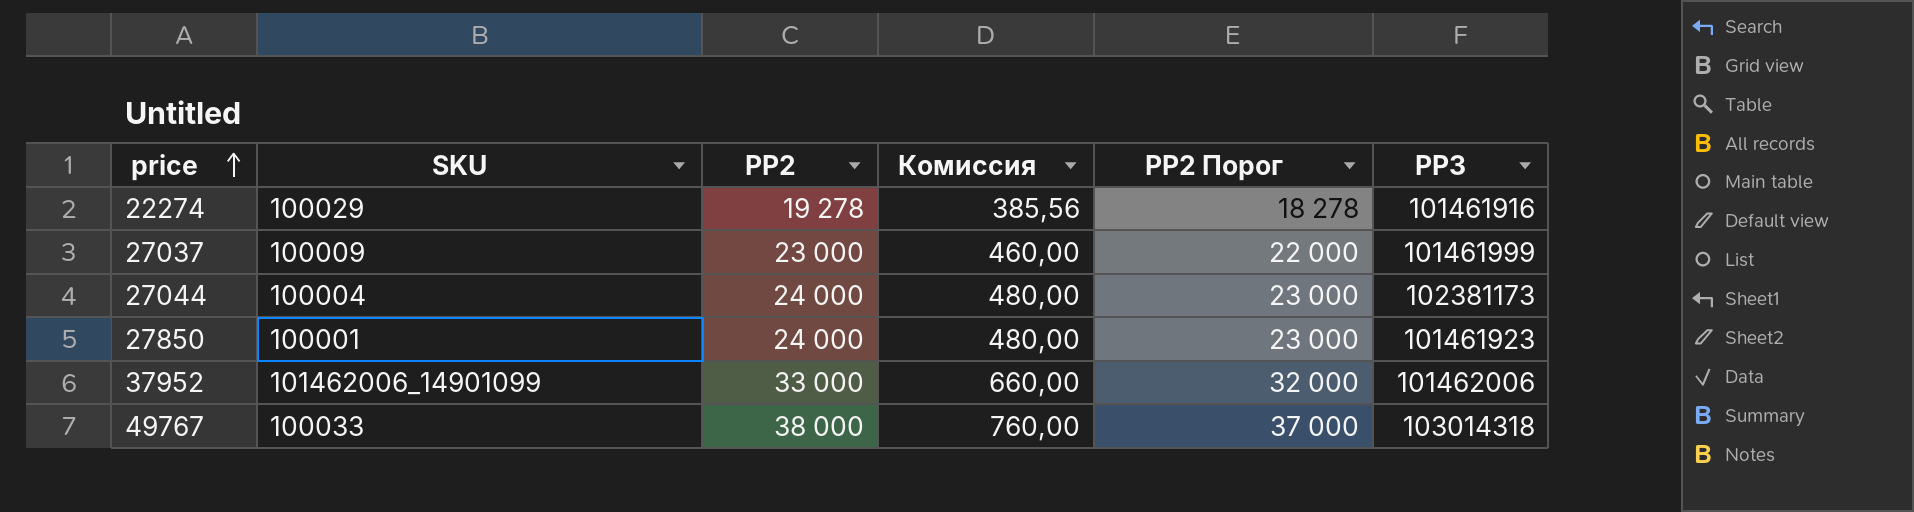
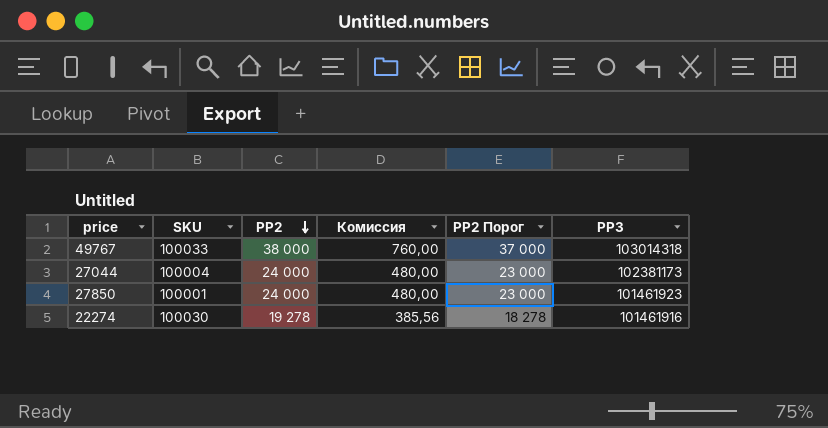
row order: price ascending -> PP2 descending
row 27037: 100009 | 23 000 | 460,00 | 22 000 | 101461999 -> none
row 37952: 101462006_14901099 | 33 000 | 660,00 | 32 000 | 101462006 -> none
22274 | SKU: 100029 -> 100030

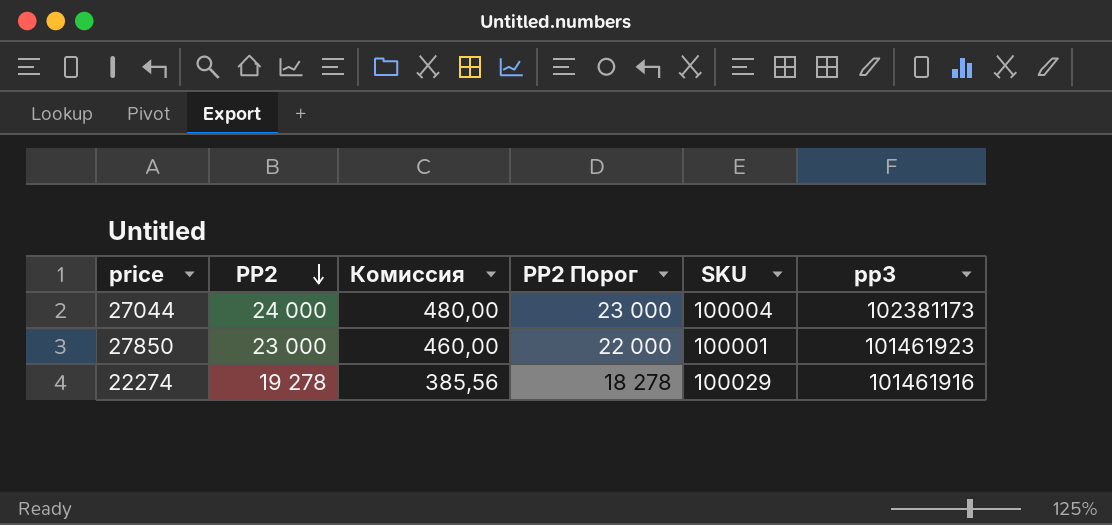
column SKU | position: 2 -> 5
column name: PP3 -> pp3
row 49767: 100033 | 38 000 | 760,00 | 37 000 | 103014318 -> none
27850 | PP2: 24 000 -> 23 000
27850 | Комиссия: 480,00 -> 460,00
27850 | PP2 Порог: 23 000 -> 22 000
22274 | SKU: 100030 -> 100029

